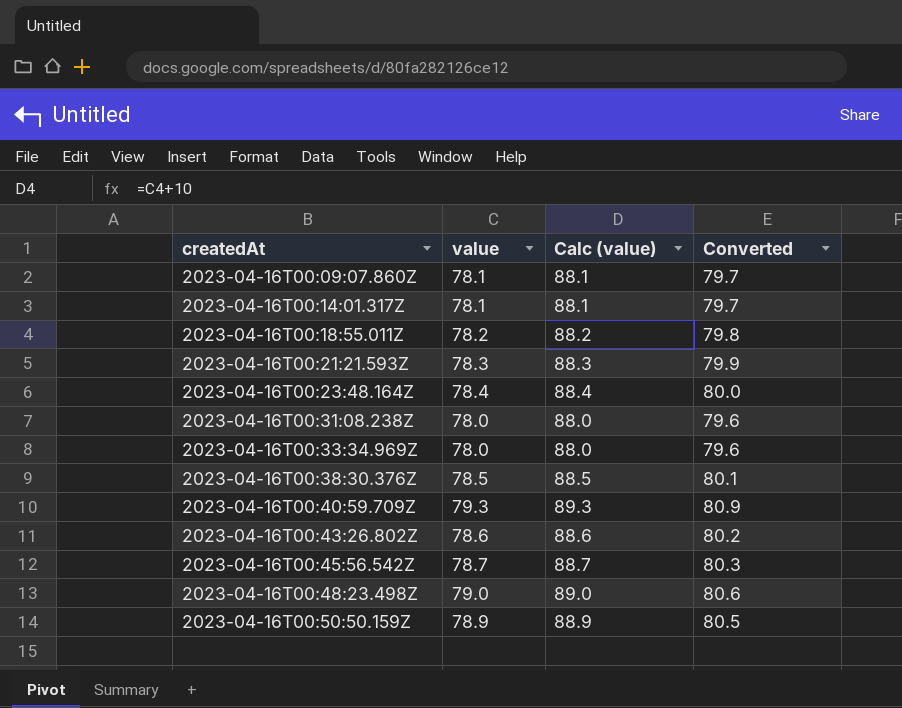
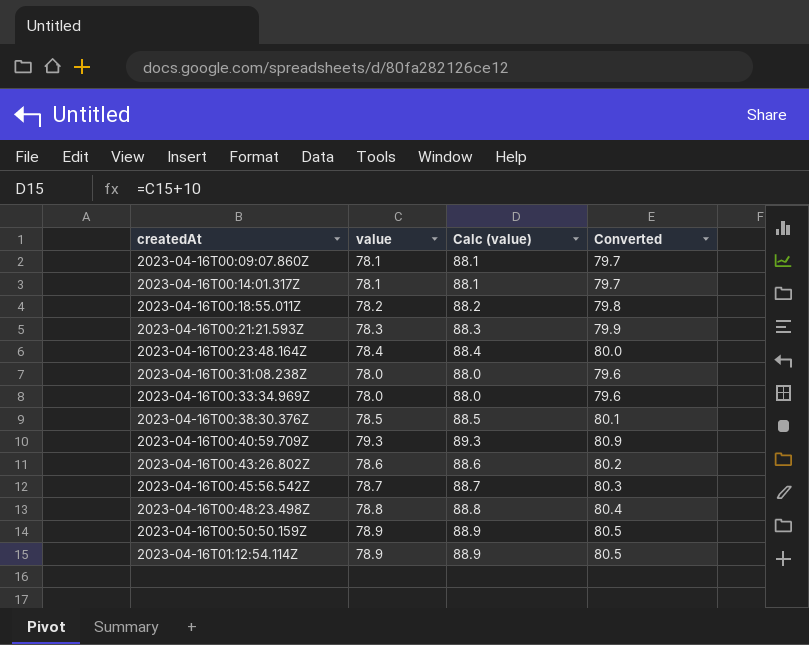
2023-04-16T00:48:23.498Z | value: 79.0 -> 78.8
2023-04-16T00:48:23.498Z | Calc (value): 89.0 -> 88.8
2023-04-16T00:48:23.498Z | Converted: 80.6 -> 80.4
row 2023-04-16T01:12:54.114Z: none -> 78.9 | 88.9 | 80.5

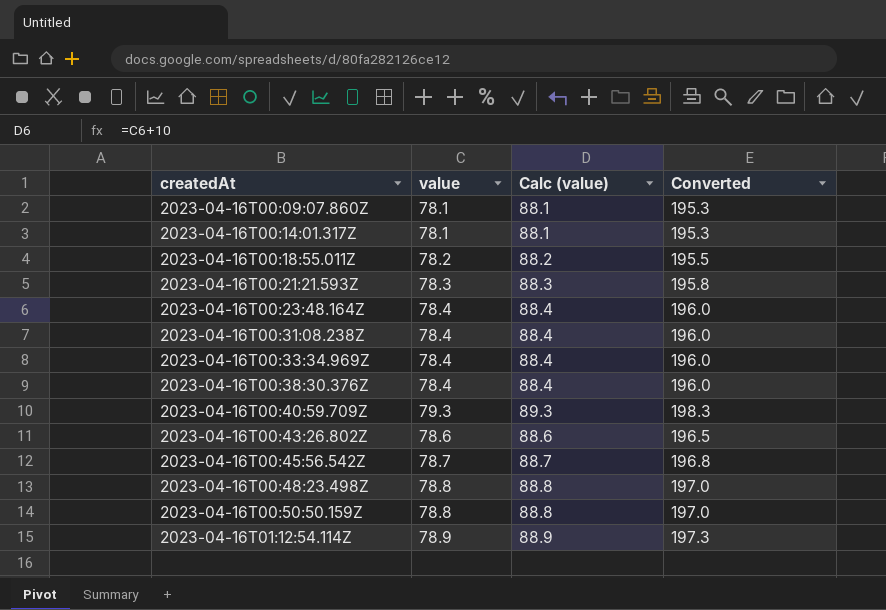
column Converted | formula: [value] * 1.02 -> [value] * 2.5
2023-04-16T00:31:08.238Z | value: 78.0 -> 78.4
2023-04-16T00:31:08.238Z | Calc (value): 88.0 -> 88.4
2023-04-16T00:33:34.969Z | value: 78.0 -> 78.4
2023-04-16T00:33:34.969Z | Calc (value): 88.0 -> 88.4
2023-04-16T00:38:30.376Z | value: 78.5 -> 78.4
2023-04-16T00:38:30.376Z | Calc (value): 88.5 -> 88.4
2023-04-16T00:50:50.159Z | value: 78.9 -> 78.8
2023-04-16T00:50:50.159Z | Calc (value): 88.9 -> 88.8

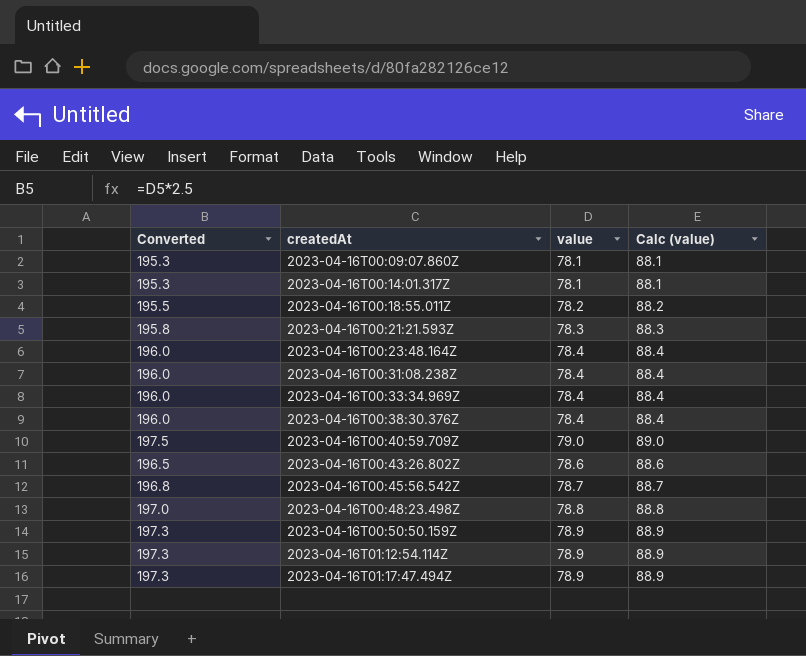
column Converted | position: 4 -> 1
2023-04-16T00:40:59.709Z | Converted: 198.3 -> 197.5
2023-04-16T00:40:59.709Z | value: 79.3 -> 79.0
2023-04-16T00:40:59.709Z | Calc (value): 89.3 -> 89.0
2023-04-16T00:50:50.159Z | Converted: 197.0 -> 197.3
2023-04-16T00:50:50.159Z | value: 78.8 -> 78.9
2023-04-16T00:50:50.159Z | Calc (value): 88.8 -> 88.9
row 2023-04-16T01:17:47.494Z: none -> 197.3 | 78.9 | 88.9

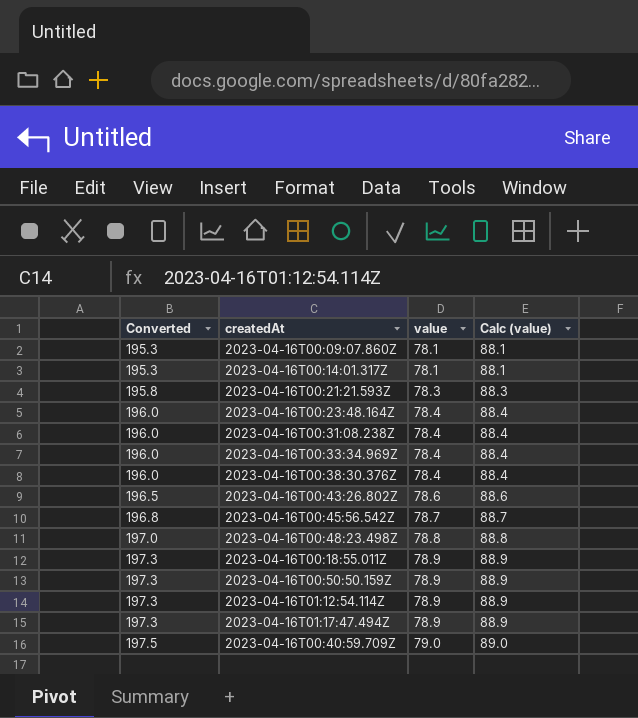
row order: createdAt ascending -> Converted ascending
2023-04-16T00:18:55.011Z | Converted: 195.5 -> 197.3
2023-04-16T00:18:55.011Z | value: 78.2 -> 78.9
2023-04-16T00:18:55.011Z | Calc (value): 88.2 -> 88.9

